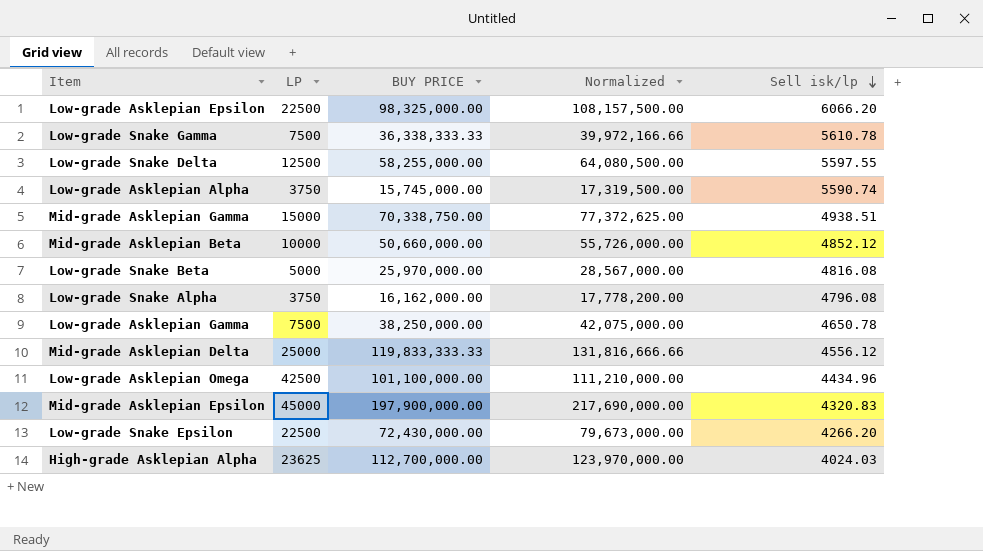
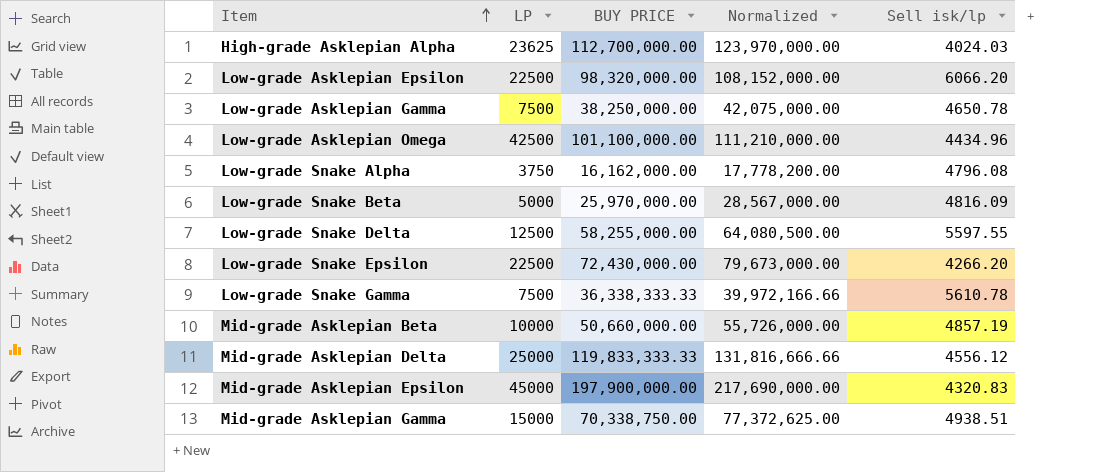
row order: Sell isk/lp descending -> Item ascending
row Low-grade Asklepian Alpha: 3750 | 15,745,000.00 | 17,319,500.00 | 5590.74 -> none
Low-grade Asklepian Epsilon | BUY PRICE: 98,325,000.00 -> 98,320,000.00
Low-grade Asklepian Epsilon | Normalized: 108,157,500.00 -> 108,152,000.00
Low-grade Snake Beta | Sell isk/lp: 4816.08 -> 4816.09
Mid-grade Asklepian Beta | Sell isk/lp: 4852.12 -> 4857.19

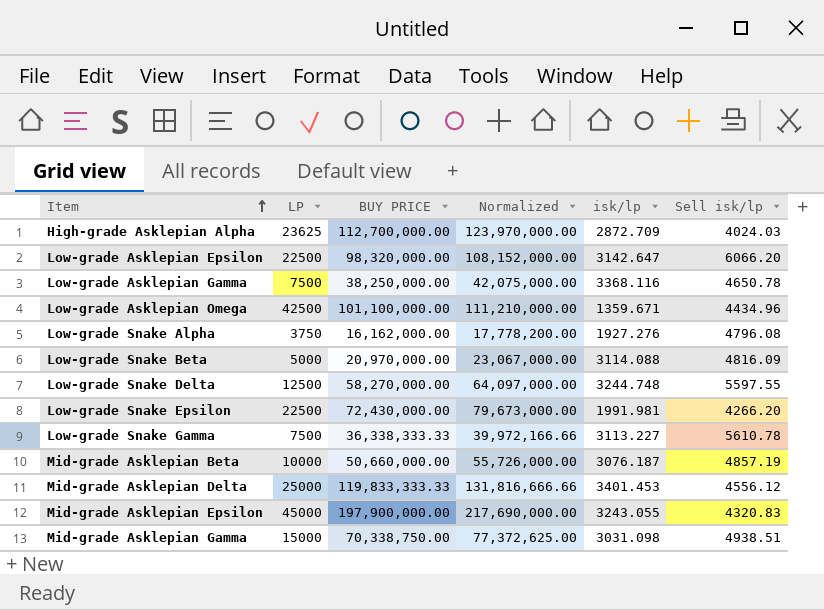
column isk/lp | position: none -> 5
Low-grade Snake Beta | BUY PRICE: 25,970,000.00 -> 20,970,000.00
Low-grade Snake Beta | Normalized: 28,567,000.00 -> 23,067,000.00
Low-grade Snake Delta | BUY PRICE: 58,255,000.00 -> 58,270,000.00
Low-grade Snake Delta | Normalized: 64,080,500.00 -> 64,097,000.00

